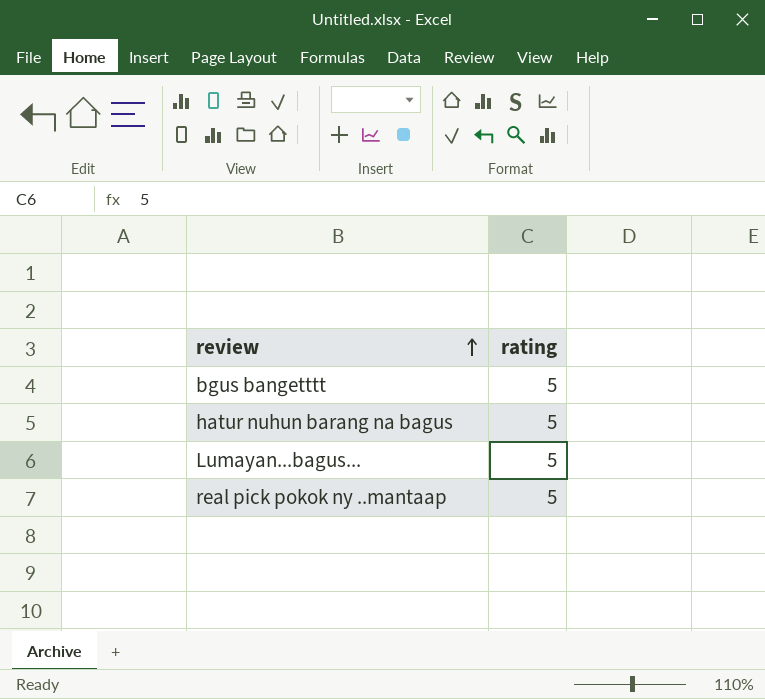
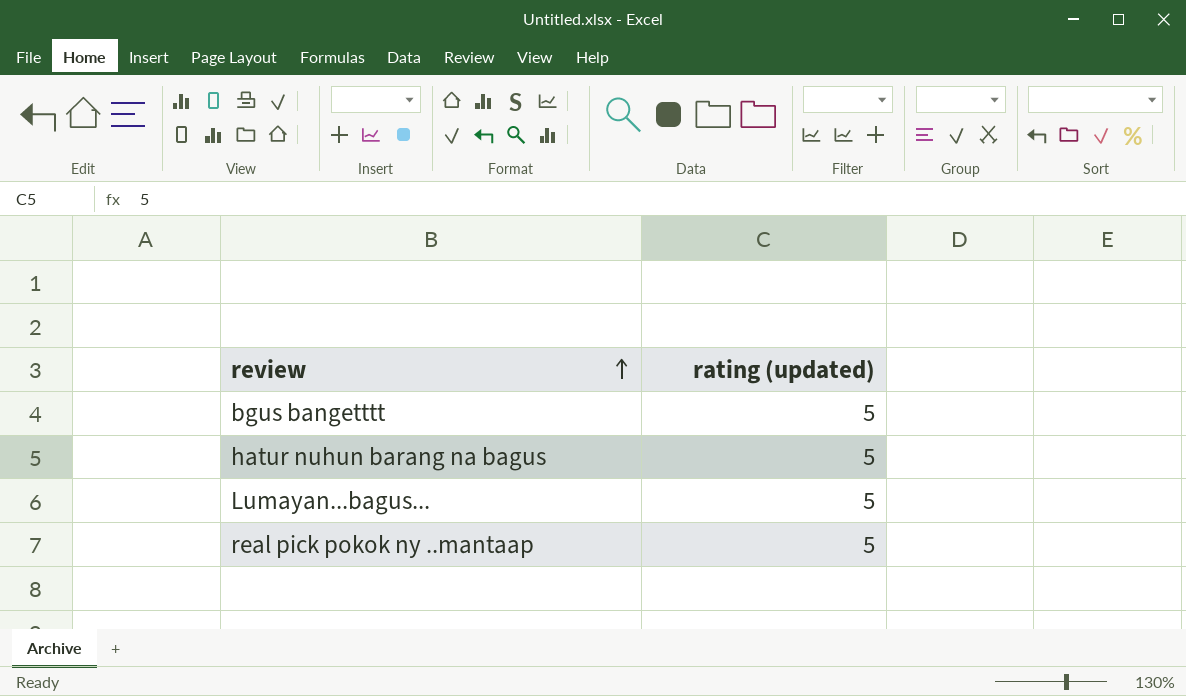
column name: rating -> rating (updated)

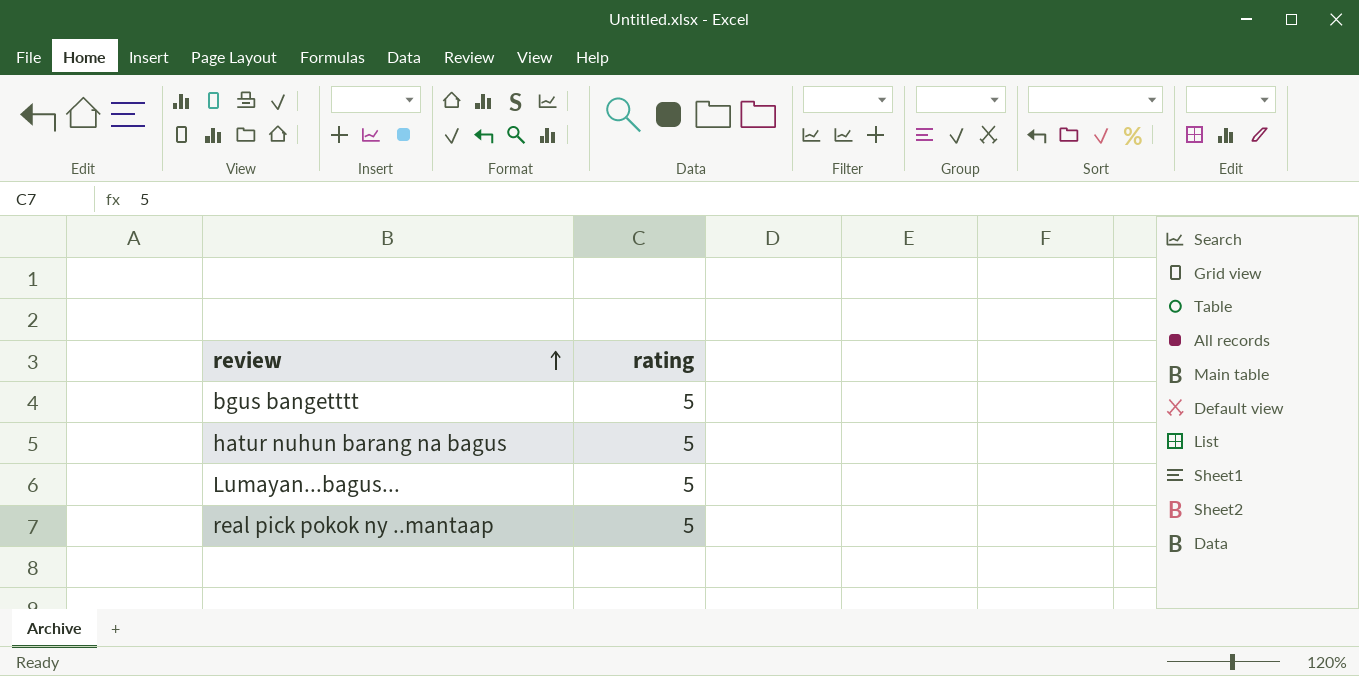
column name: rating (updated) -> rating

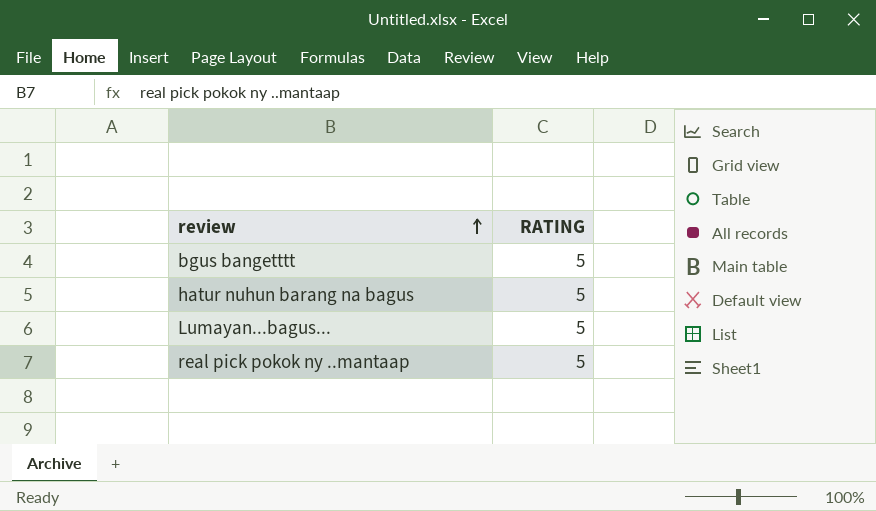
column name: rating -> RATING

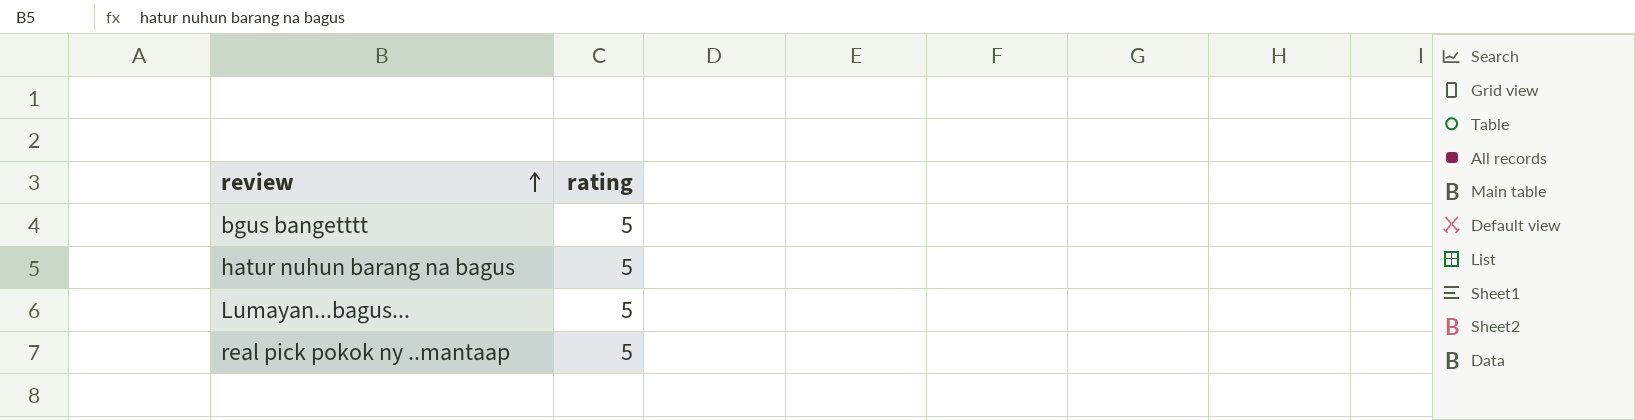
column name: RATING -> rating

